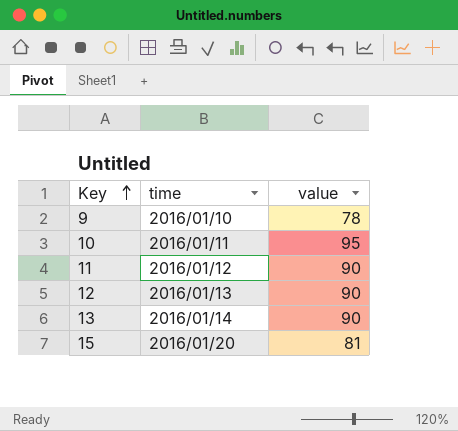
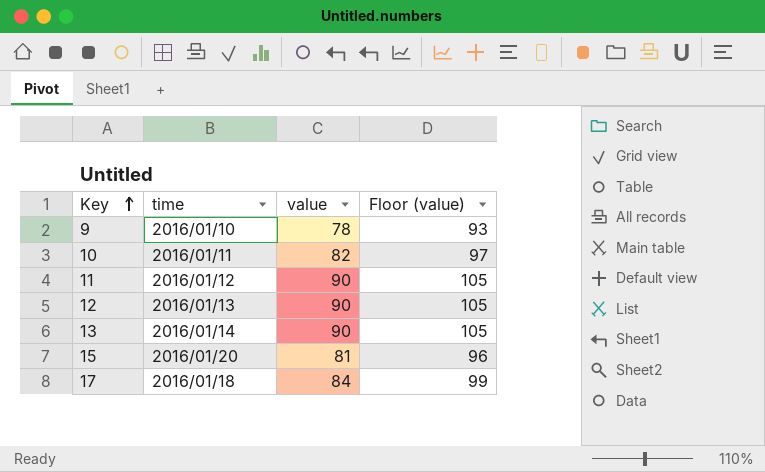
column Floor (value) | formula: none -> [value] + 15
10 | value: 95 -> 82
row 17: none -> 2016/01/18 | 84 | 99

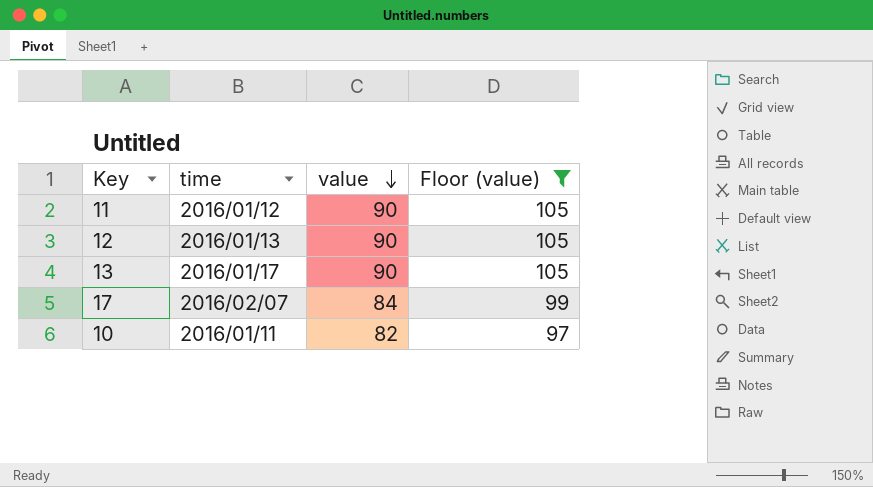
filter: none -> Floor (value) >= 97
row order: Key ascending -> value descending
13 | time: 2016/01/14 -> 2016/01/17
17 | time: 2016/01/18 -> 2016/02/07

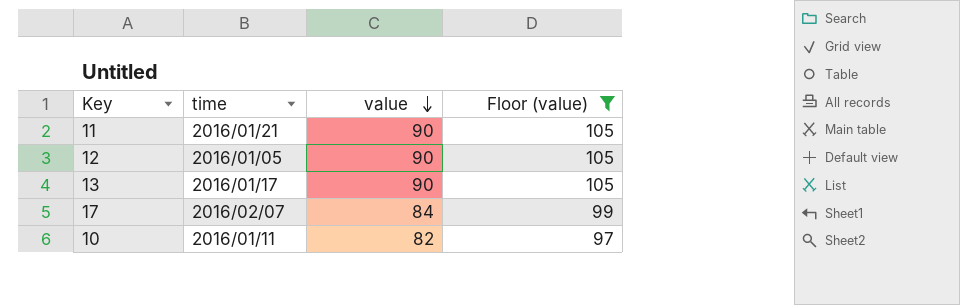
11 | time: 2016/01/12 -> 2016/01/21
12 | time: 2016/01/13 -> 2016/01/05

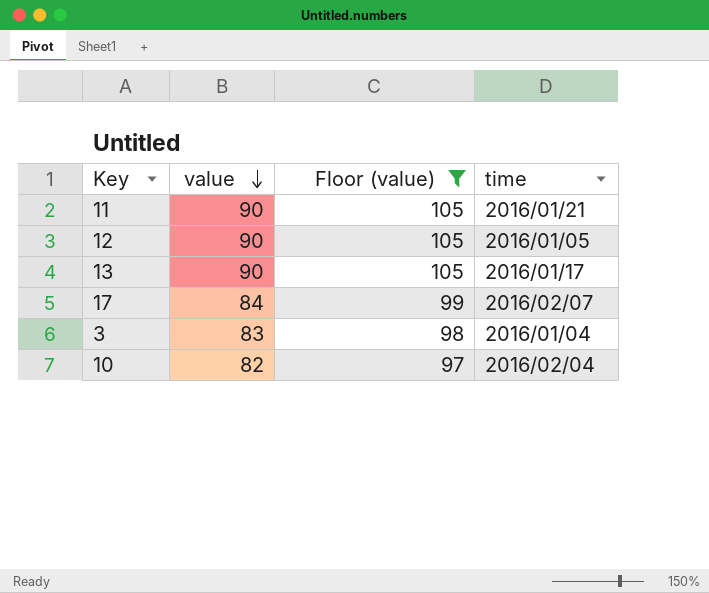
column time | position: 2 -> 4
row 3: none -> 83 | 98 | 2016/01/04
10 | time: 2016/01/11 -> 2016/02/04

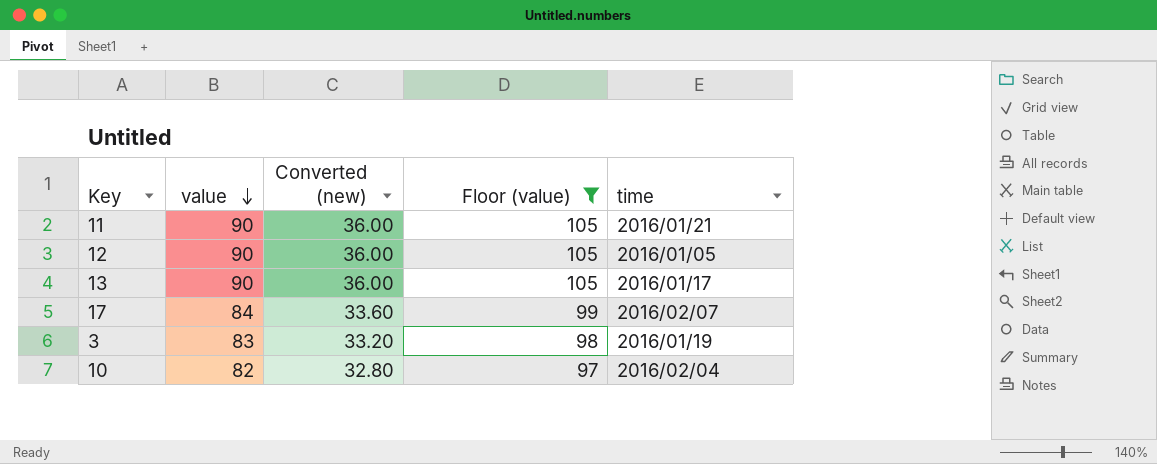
column Converted (new) | formula: none -> [value] * 0.4
3 | time: 2016/01/04 -> 2016/01/19

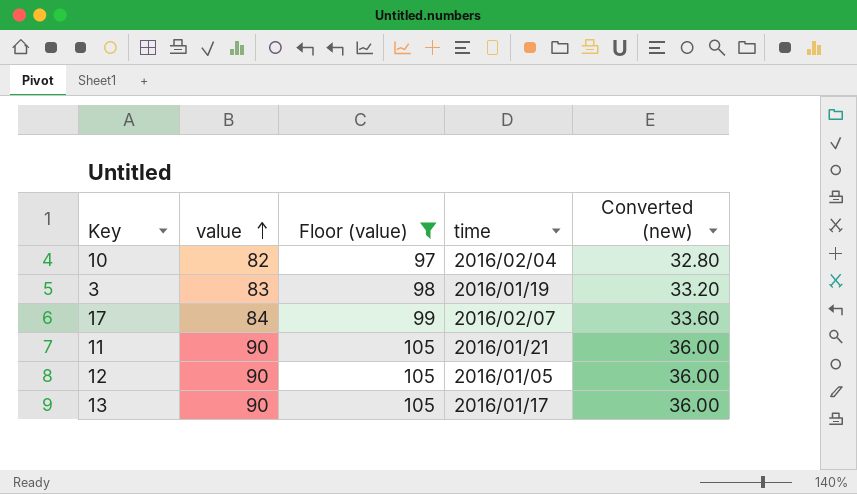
row order: value descending -> value ascending
column Converted (new) | position: 3 -> 5

